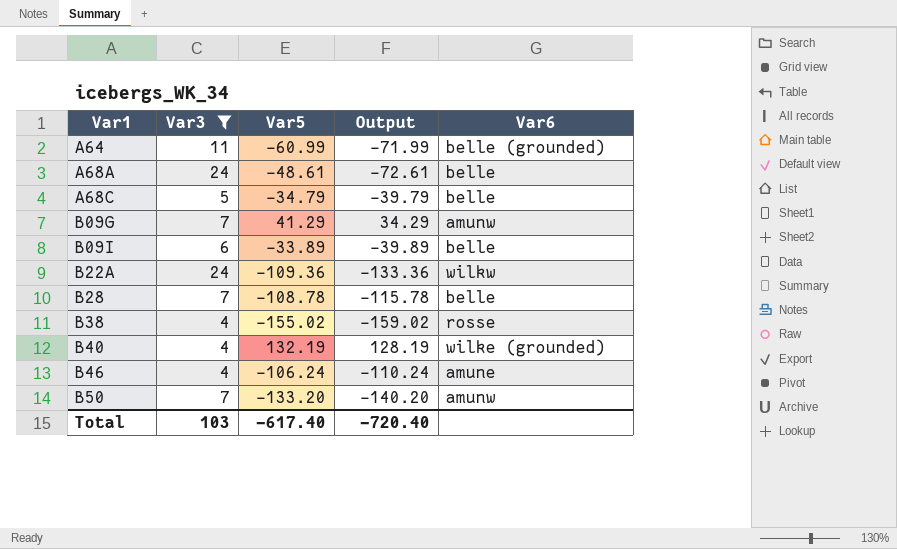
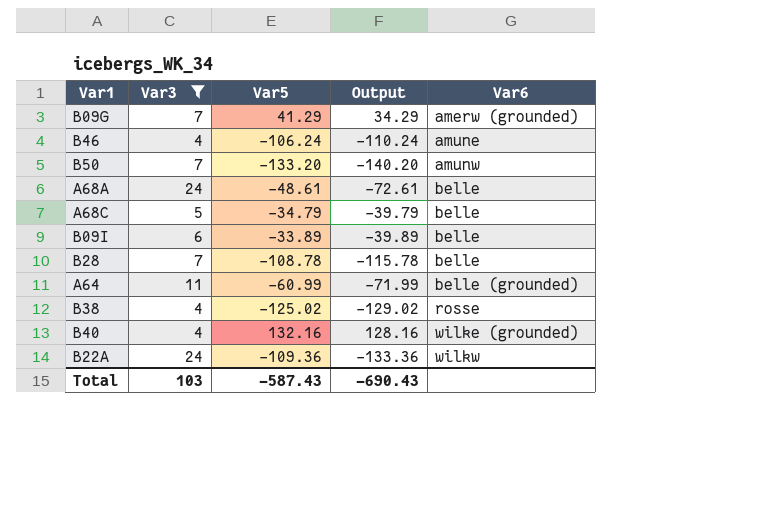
row order: Var1 ascending -> Var6 ascending
B09G | Var6: amunw -> amerw (grounded)
B38 | Var5: -155.02 -> -125.02
B38 | Output: -159.02 -> -129.02
B40 | Var5: 132.19 -> 132.16
B40 | Output: 128.19 -> 128.16
Total | Var5: -617.40 -> -587.43
Total | Output: -720.40 -> -690.43

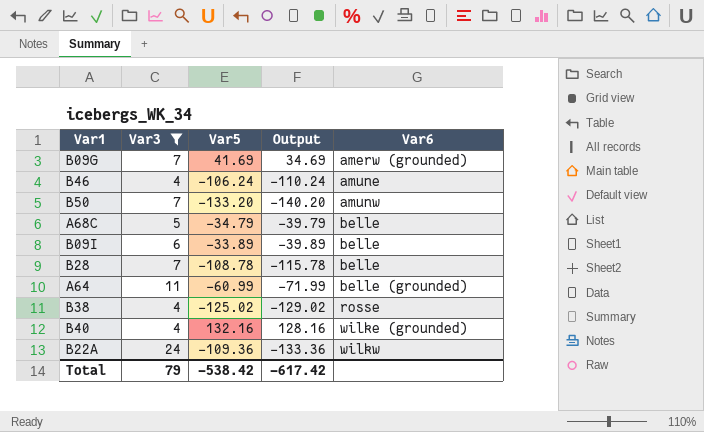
row A68A: 24 | -48.61 | -72.61 | belle -> none
B09G | Var5: 41.29 -> 41.69
B09G | Output: 34.29 -> 34.69
Total | Var3: 103 -> 79
Total | Var5: -587.43 -> -538.42
Total | Output: -690.43 -> -617.42

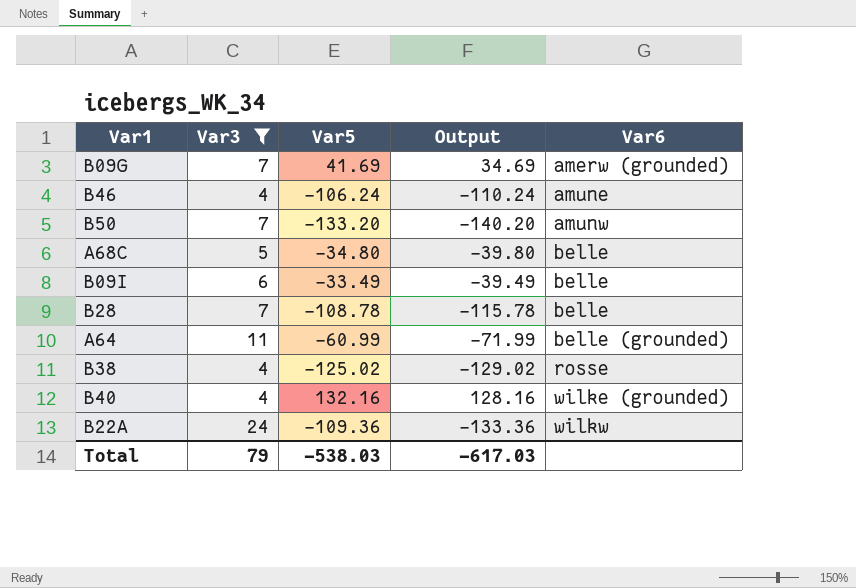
A68C | Var5: -34.79 -> -34.80
A68C | Output: -39.79 -> -39.80
B09I | Var5: -33.89 -> -33.49
B09I | Output: -39.89 -> -39.49
Total | Var5: -538.42 -> -538.03
Total | Output: -617.42 -> -617.03

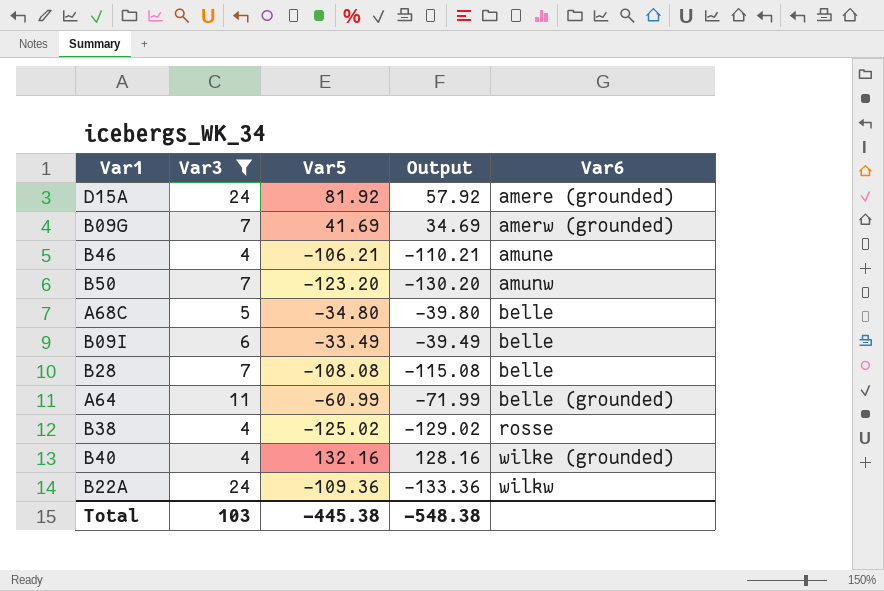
row D15A: none -> 24 | 81.92 | 57.92 | amere (grounded)
B46 | Var5: -106.24 -> -106.21
B46 | Output: -110.24 -> -110.21
B50 | Var5: -133.20 -> -123.20
B50 | Output: -140.20 -> -130.20
B28 | Var5: -108.78 -> -108.08
B28 | Output: -115.78 -> -115.08
Total | Var3: 79 -> 103
Total | Var5: -538.03 -> -445.38
Total | Output: -617.03 -> -548.38

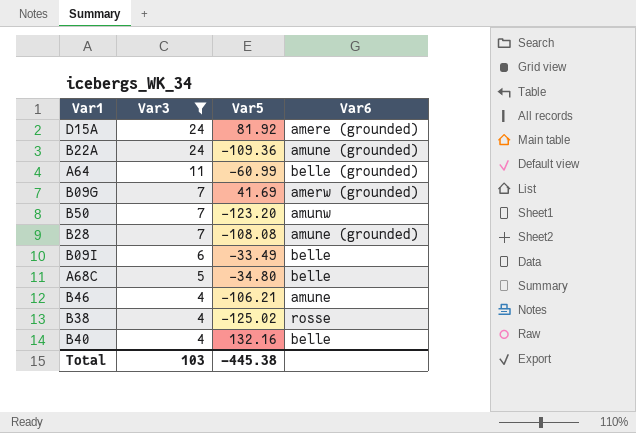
row order: Var6 ascending -> Var3 descending
column Output | formula: [Var5] - [Var3] -> none
B22A | Var6: wilkw -> amune (grounded)
B28 | Var6: belle -> amune (grounded)
B40 | Var6: wilke (grounded) -> belle

